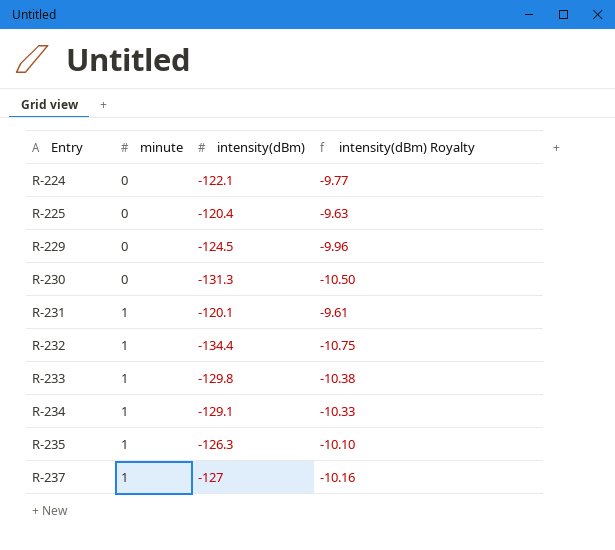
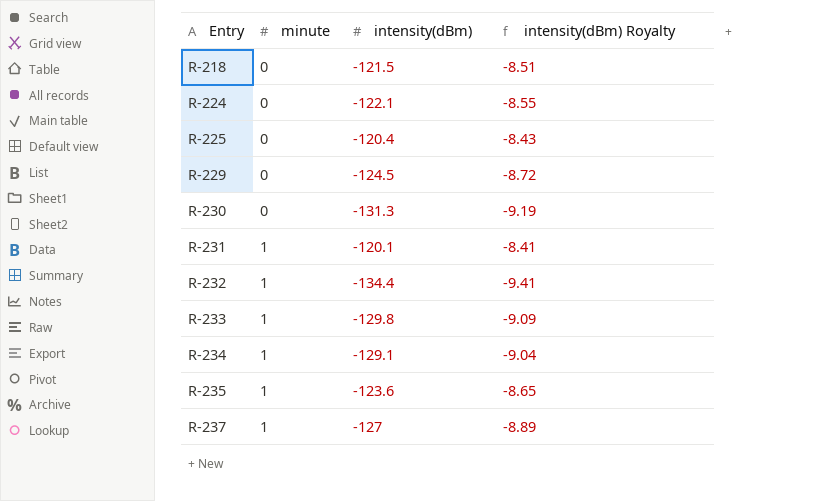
column intensity(dBm) Royalty | formula: [intensity(dBm)] * 0.08 -> [intensity(dBm)] * 0.07
row R-218: none -> 0 | -121.5 | -8.51
R-235 | intensity(dBm): -126.3 -> -123.6

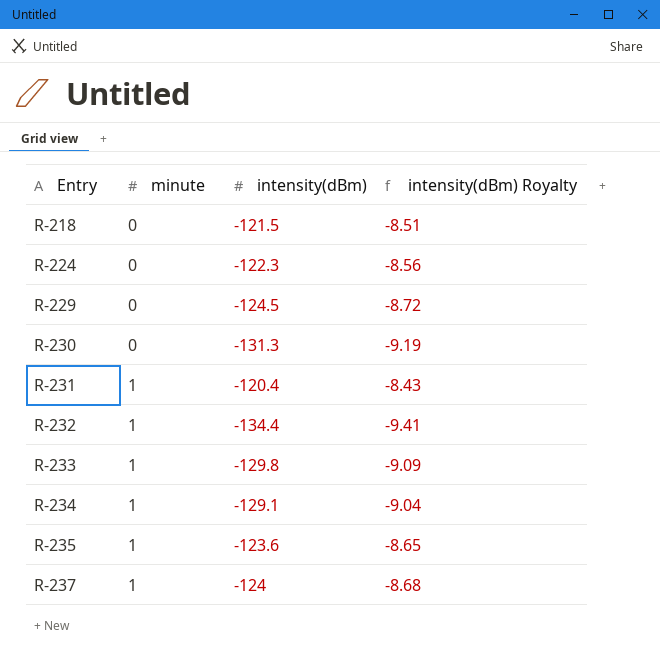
row R-225: 0 | -120.4 | -8.43 -> none
R-224 | intensity(dBm): -122.1 -> -122.3
R-224 | intensity(dBm) Royalty: -8.55 -> -8.56
R-231 | intensity(dBm): -120.1 -> -120.4
R-231 | intensity(dBm) Royalty: -8.41 -> -8.43
R-237 | intensity(dBm): -127 -> -124
R-237 | intensity(dBm) Royalty: -8.89 -> -8.68

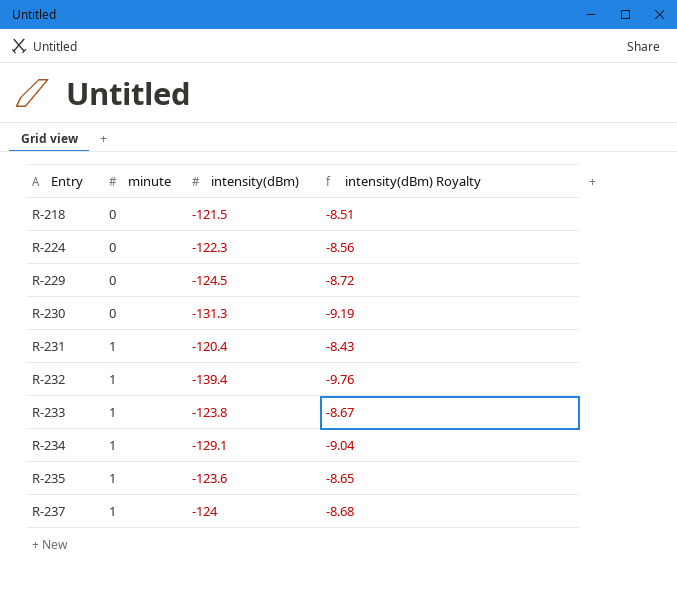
R-232 | intensity(dBm): -134.4 -> -139.4
R-232 | intensity(dBm) Royalty: -9.41 -> -9.76
R-233 | intensity(dBm): -129.8 -> -123.8
R-233 | intensity(dBm) Royalty: -9.09 -> -8.67

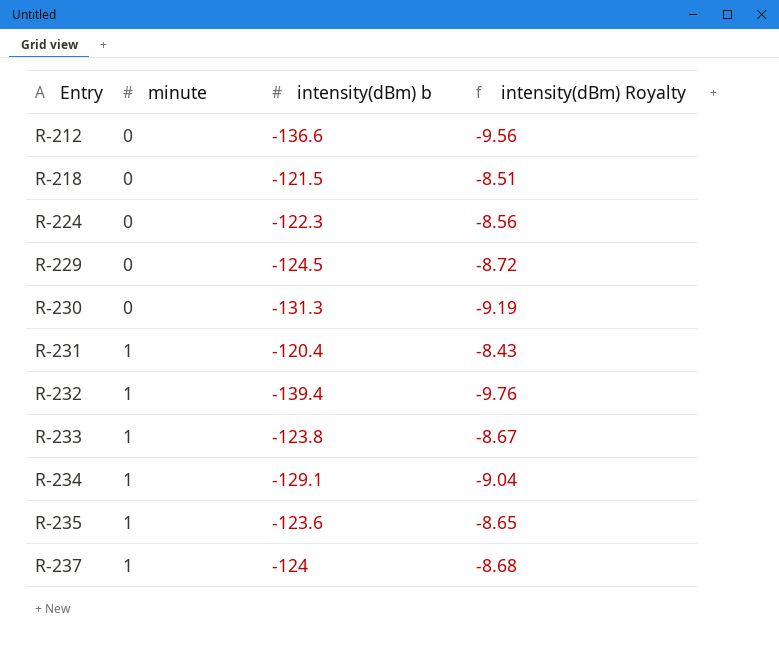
column name: intensity(dBm) -> intensity(dBm) b
row R-212: none -> 0 | -136.6 | -9.56

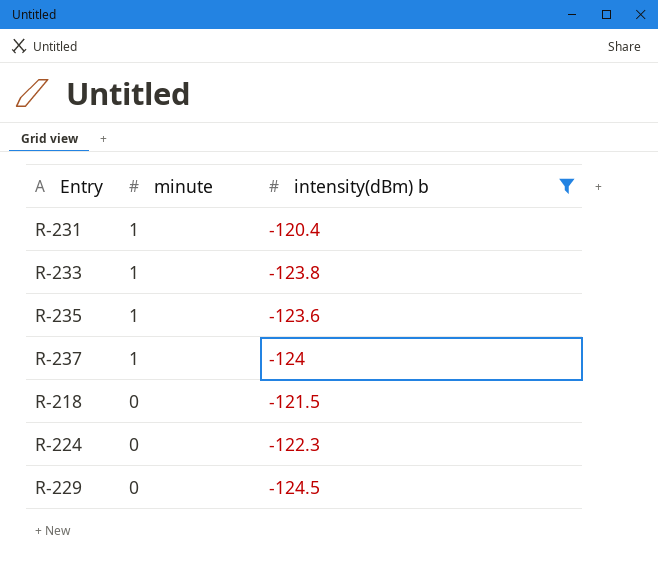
filter: none -> intensity(dBm) b >= -124.5
row order: Entry ascending -> minute descending
column intensity(dBm) Royalty | formula: [intensity(dBm) b] * 0.07 -> none

